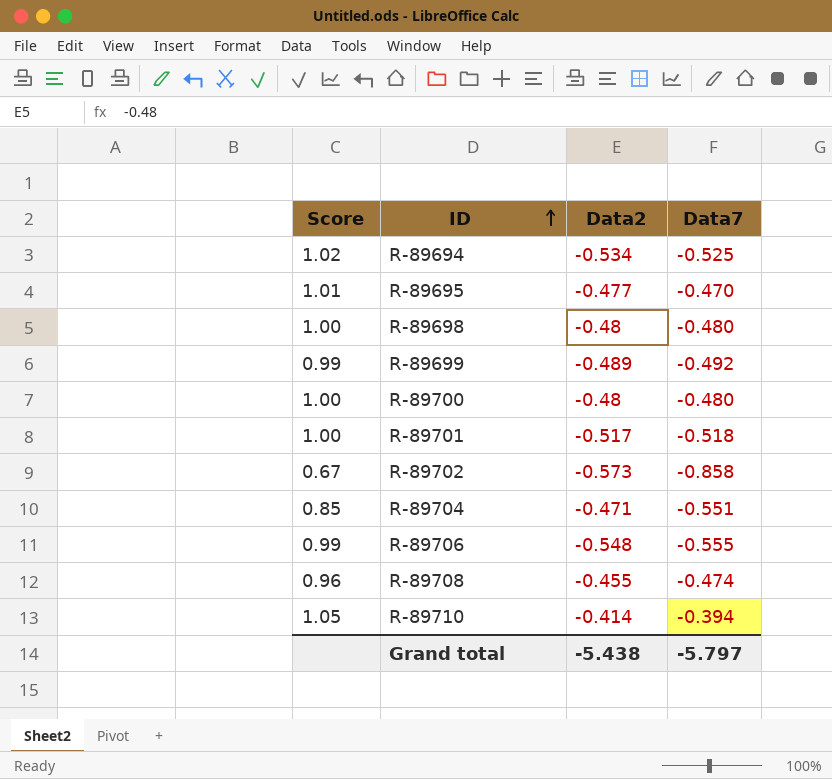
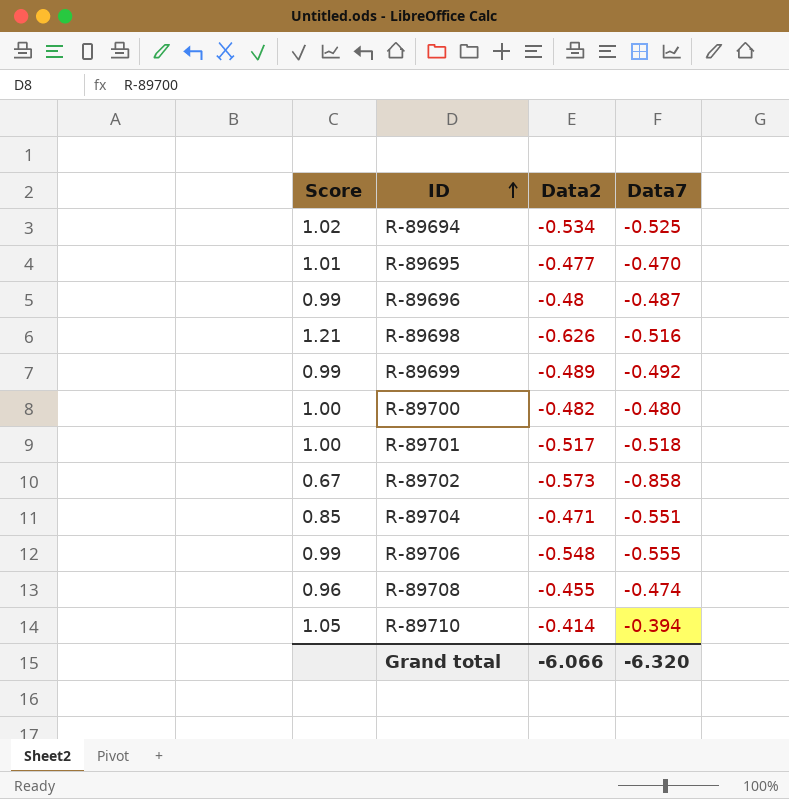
row R-89696: none -> 0.99 | -0.48 | -0.487
R-89698 | Score: 1.00 -> 1.21
R-89698 | Data2: -0.48 -> -0.626
R-89698 | Data7: -0.480 -> -0.516
R-89700 | Data2: -0.48 -> -0.482
Grand total | Data2: -5.438 -> -6.066
Grand total | Data7: -5.797 -> -6.320

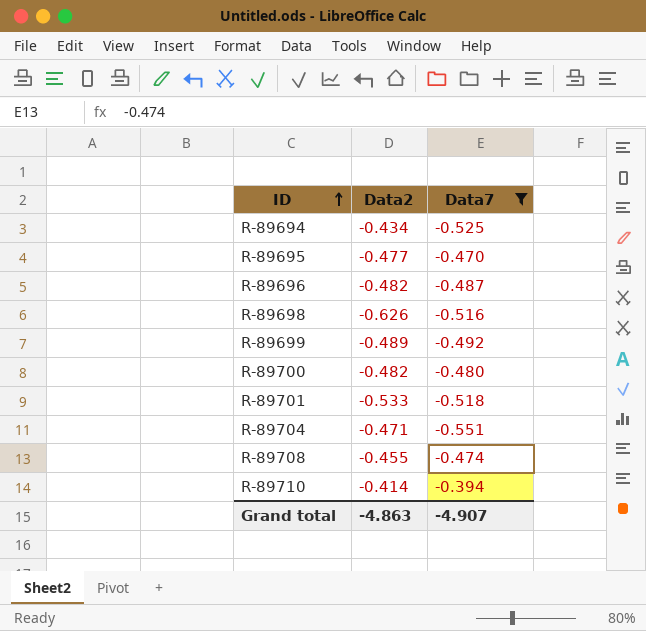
filter: none -> Data7 >= -0.551
column Score | formula: [Data2] / [Data7] -> none
R-89694 | Data2: -0.534 -> -0.434
R-89696 | Data2: -0.48 -> -0.482
R-89701 | Data2: -0.517 -> -0.533
Grand total | Data2: -6.066 -> -4.863
Grand total | Data7: -6.320 -> -4.907

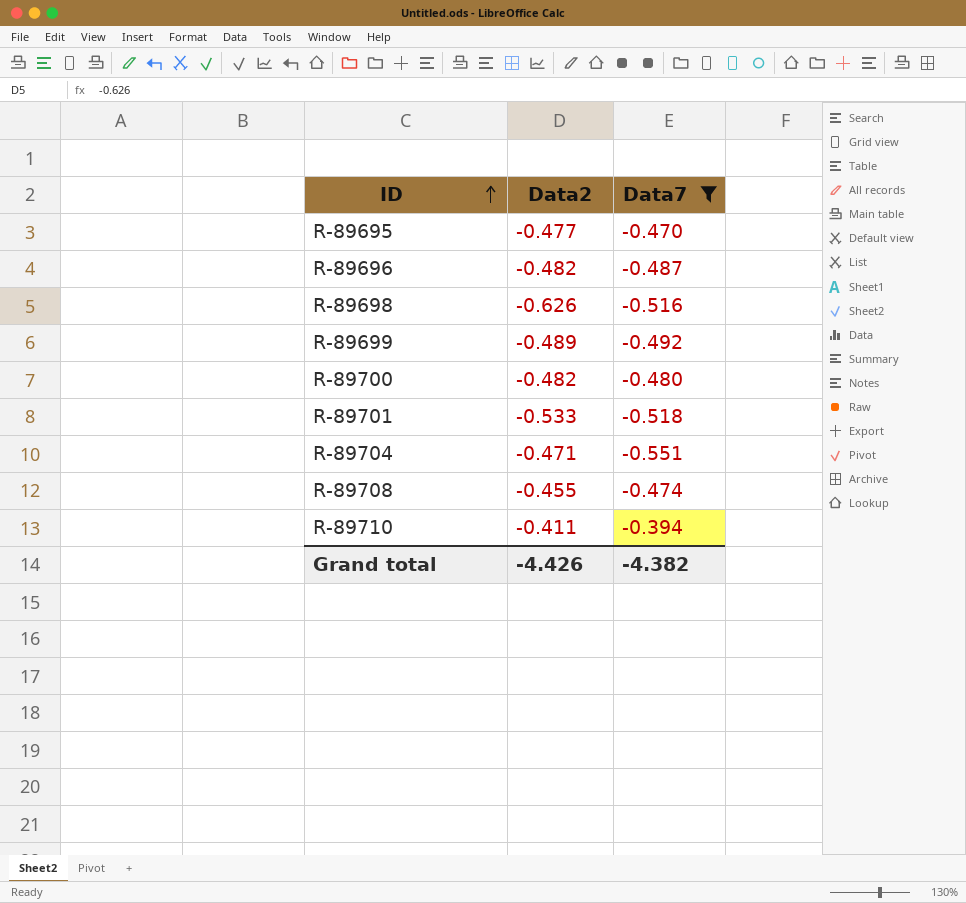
row R-89694: -0.434 | -0.525 -> none
R-89710 | Data2: -0.414 -> -0.411
Grand total | Data2: -4.863 -> -4.426
Grand total | Data7: -4.907 -> -4.382

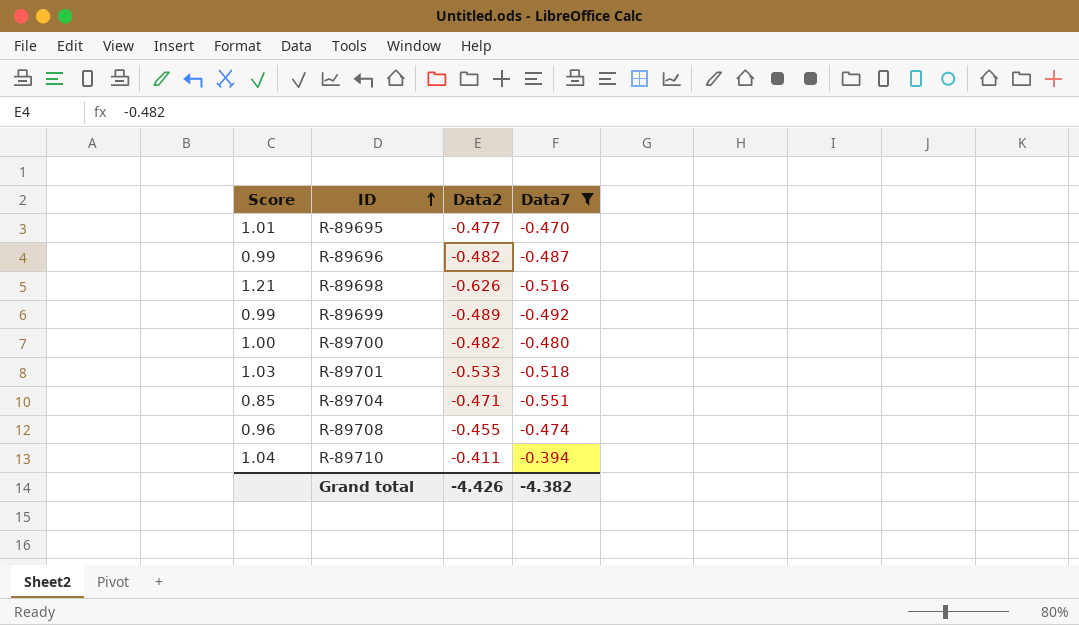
column Score | formula: none -> [Data2] / [Data7]

